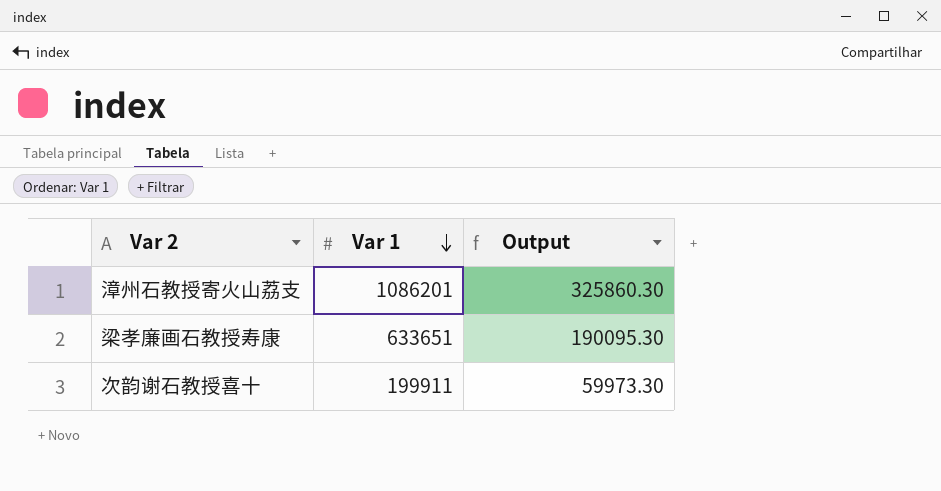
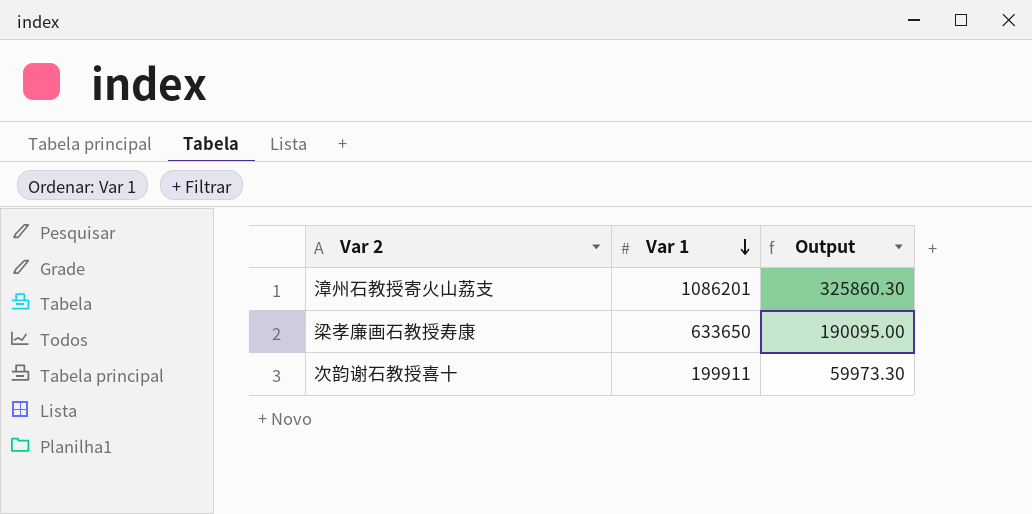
梁孝廉画石教授寿康 | Var 1: 633651 -> 633650
梁孝廉画石教授寿康 | Output: 190095.30 -> 190095.00

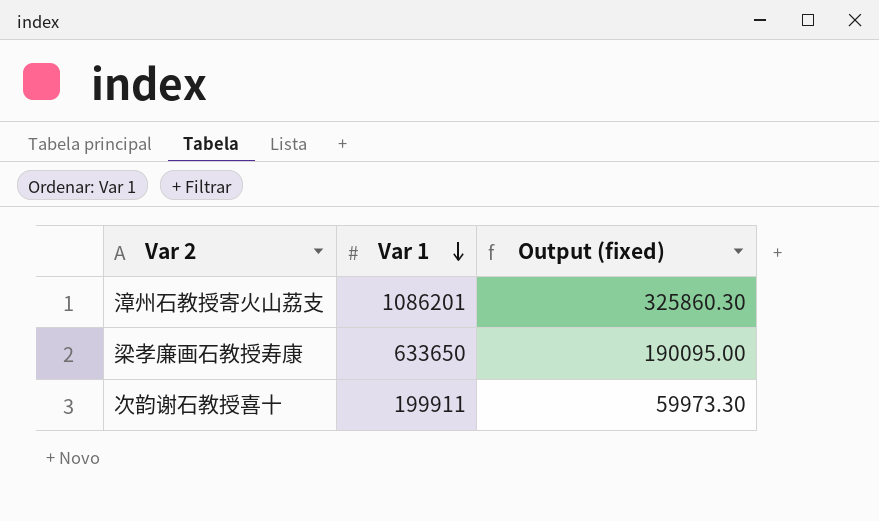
column name: Output -> Output (fixed)

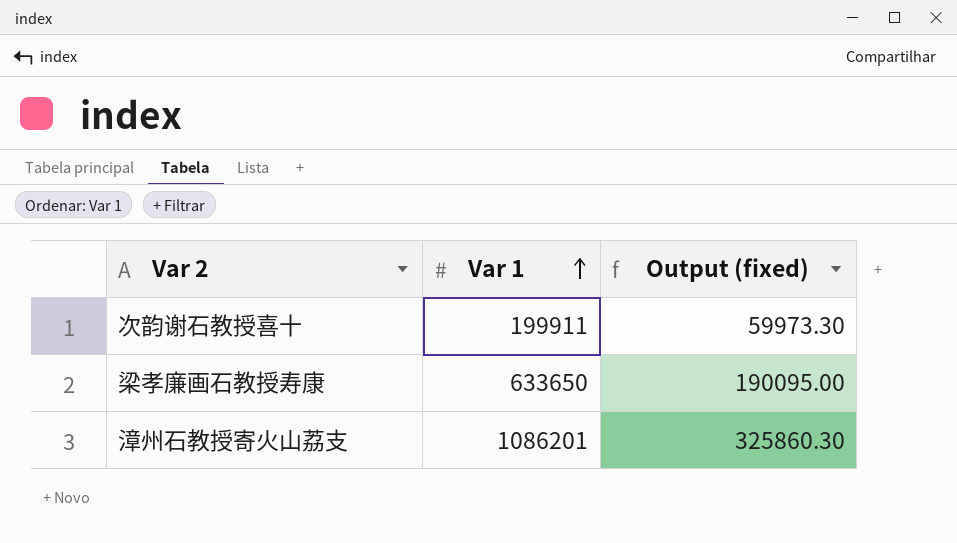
row order: Var 1 descending -> Var 1 ascending

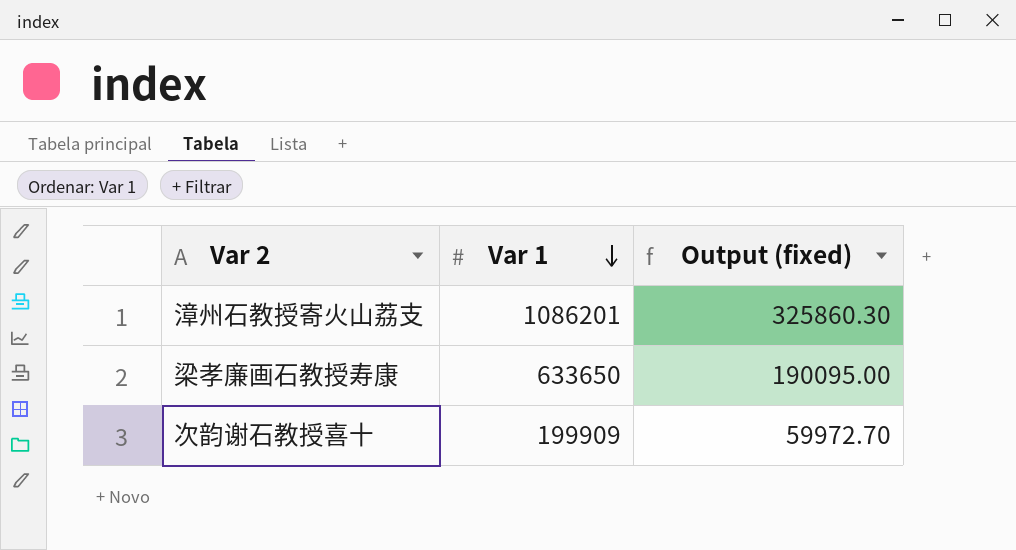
row order: Var 1 ascending -> Var 1 descending
次韵谢石教授喜十 | Var 1: 199911 -> 199909
次韵谢石教授喜十 | Output (fixed): 59973.30 -> 59972.70

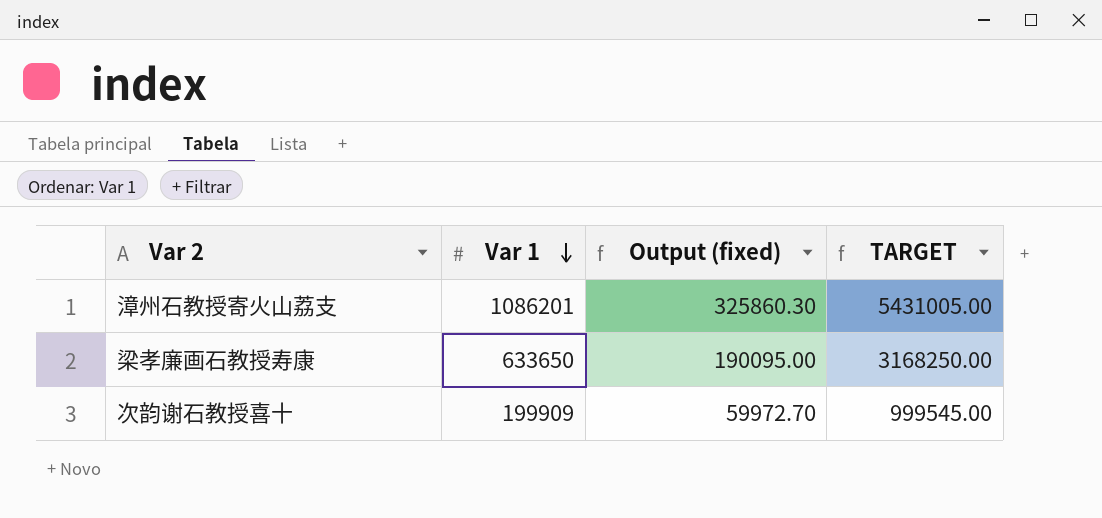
column TARGET | formula: none -> [Var 1] * 5

